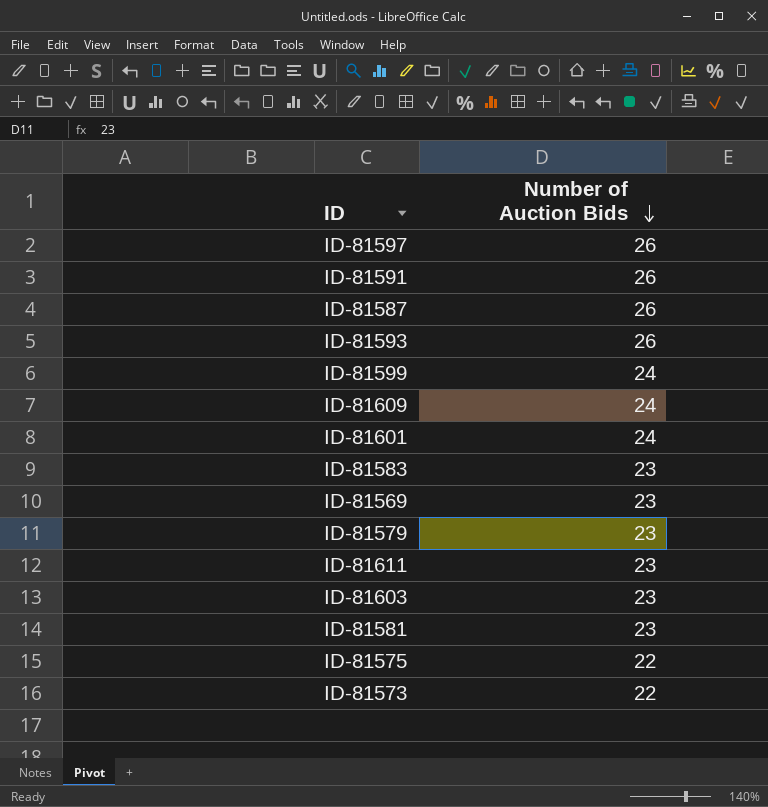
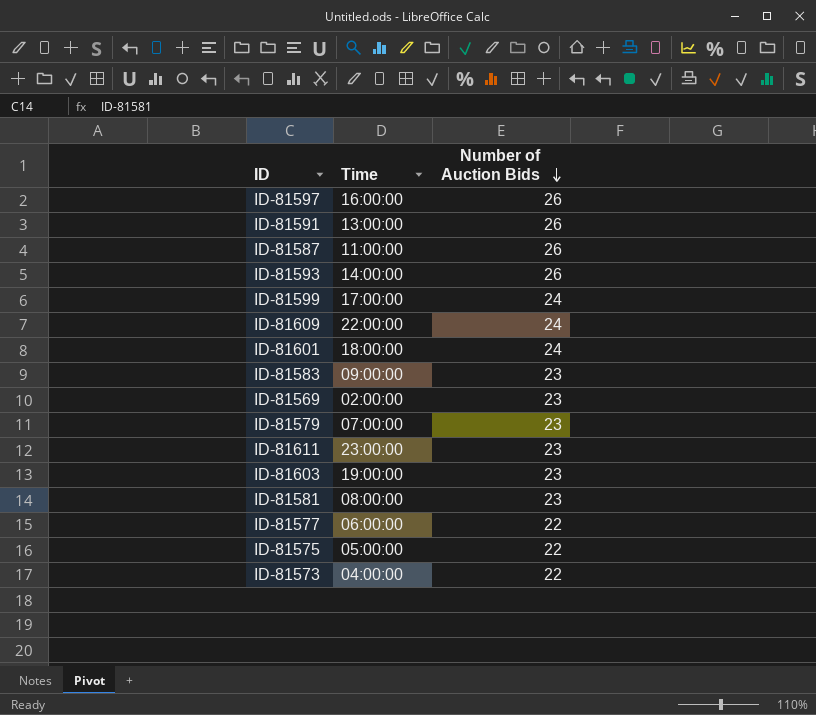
column Time | position: none -> 2
row ID-81577: none -> 06:00:00 | 22

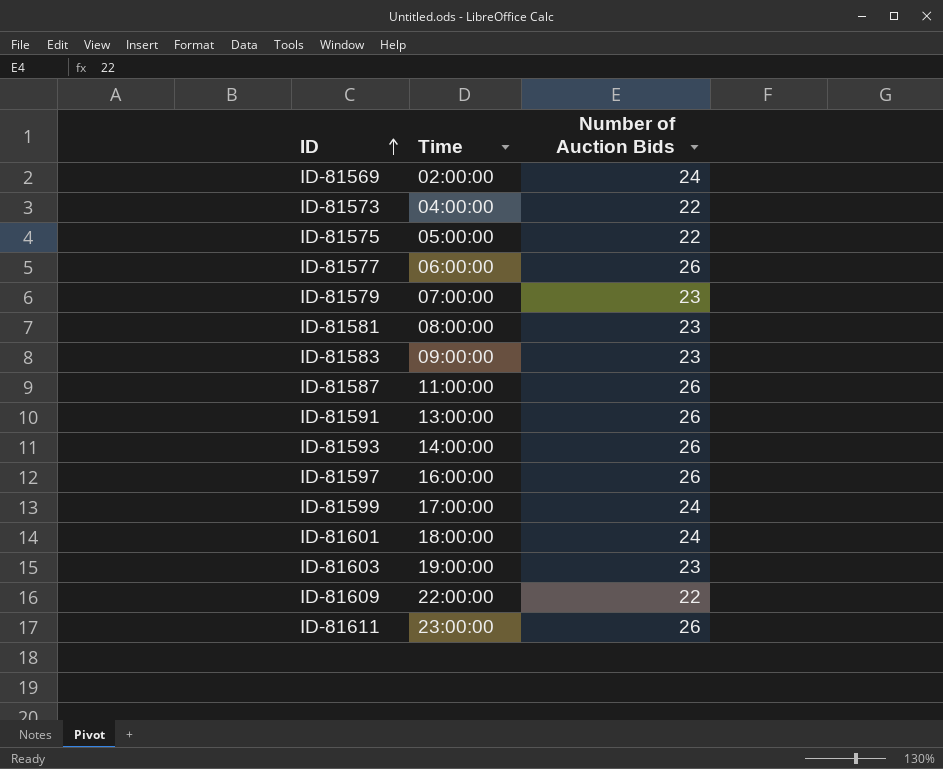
row order: Number of Auction Bids descending -> ID ascending
ID-81569 | Number of Auction Bids: 23 -> 24
ID-81577 | Number of Auction Bids: 22 -> 26
ID-81609 | Number of Auction Bids: 24 -> 22
ID-81611 | Number of Auction Bids: 23 -> 26

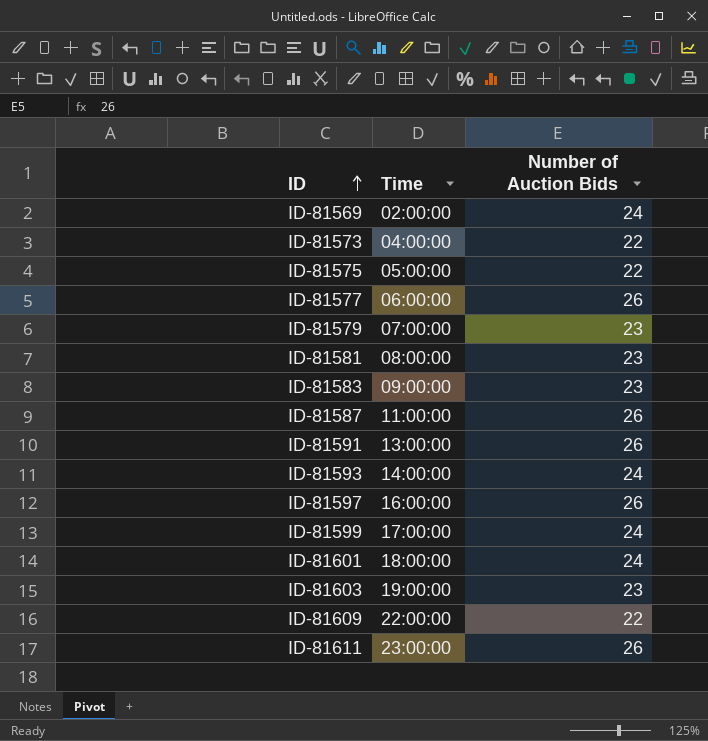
ID-81593 | Number of Auction Bids: 26 -> 24

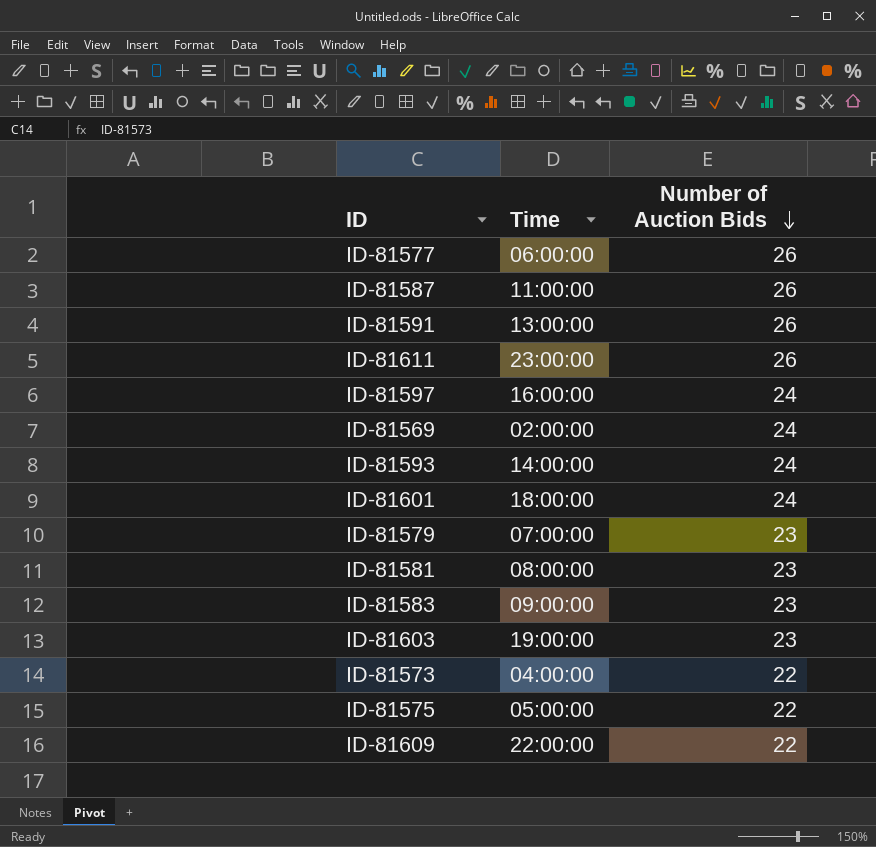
row order: ID ascending -> Number of Auction Bids descending
row ID-81599: 17:00:00 | 24 -> none
ID-81597 | Number of Auction Bids: 26 -> 24

